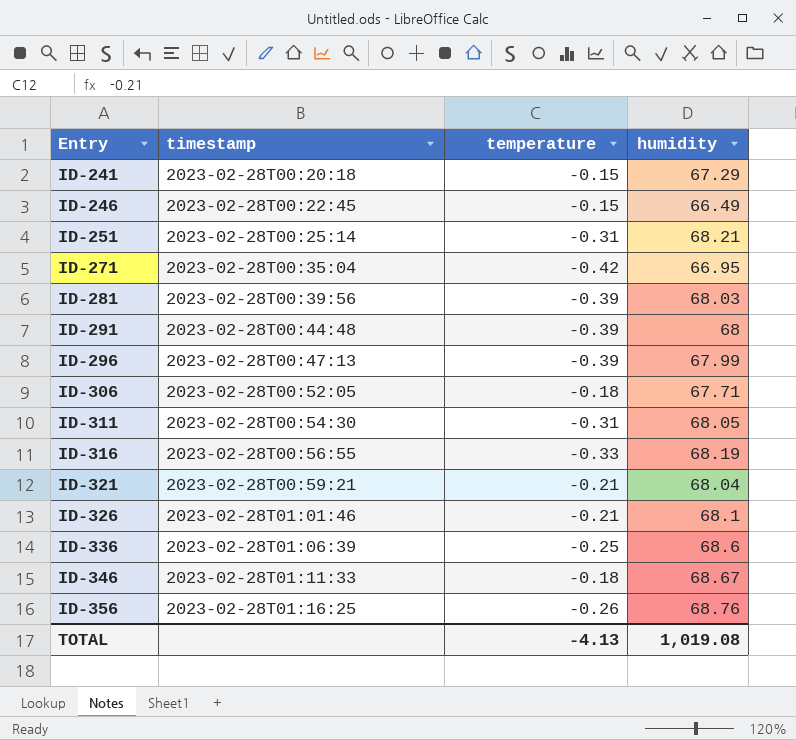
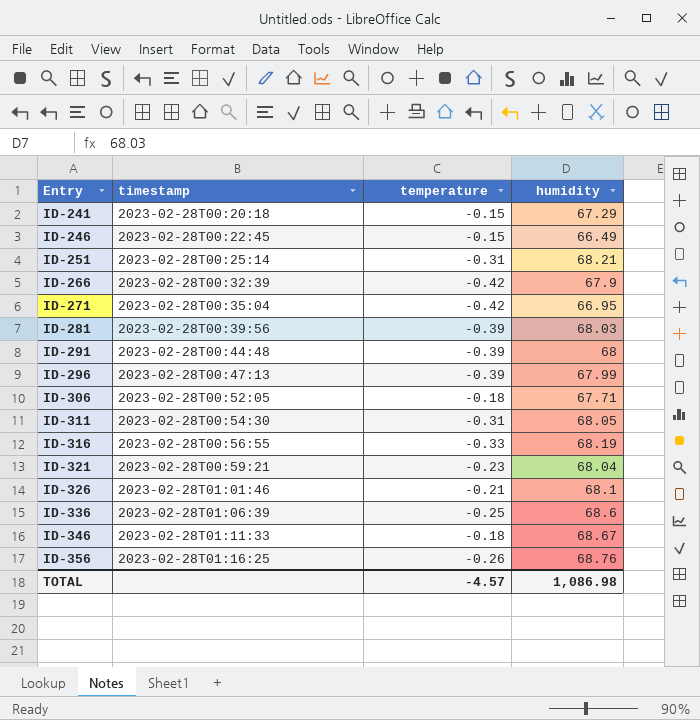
row ID-266: none -> 2023-02-28T00:32:39 | -0.42 | 67.9
ID-321 | temperature: -0.21 -> -0.23
TOTAL | temperature: -4.13 -> -4.57
TOTAL | humidity: 1,019.08 -> 1,086.98

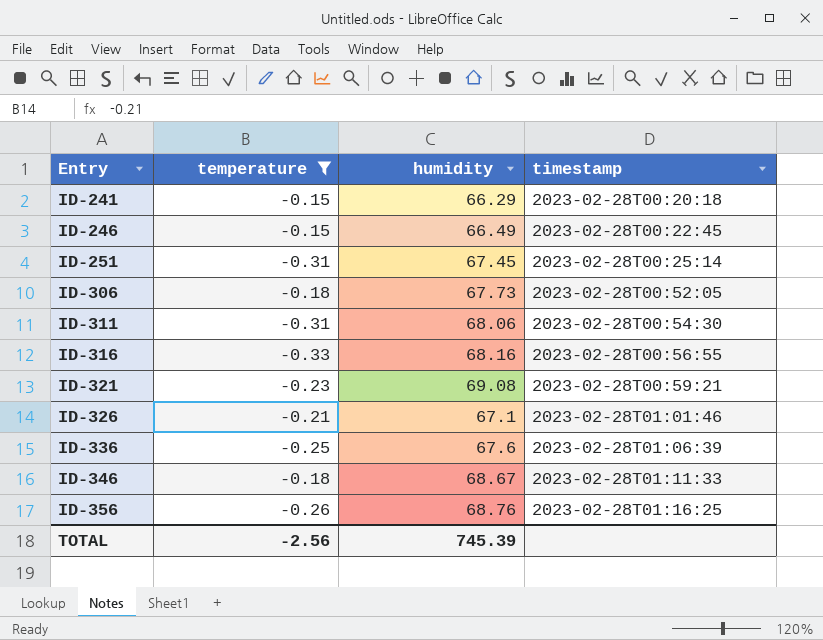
filter: none -> temperature >= -0.33
column timestamp | position: 2 -> 4
ID-241 | humidity: 67.29 -> 66.29
ID-251 | humidity: 68.21 -> 67.45
ID-306 | humidity: 67.71 -> 67.73
ID-311 | humidity: 68.05 -> 68.06
ID-316 | humidity: 68.19 -> 68.16
ID-321 | humidity: 68.04 -> 69.08
ID-326 | humidity: 68.1 -> 67.1
ID-336 | humidity: 68.6 -> 67.6
TOTAL | temperature: -4.57 -> -2.56
TOTAL | humidity: 1,086.98 -> 745.39

